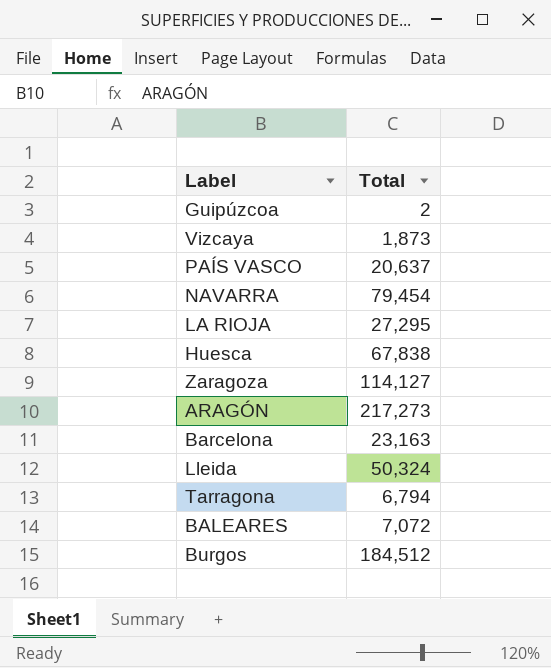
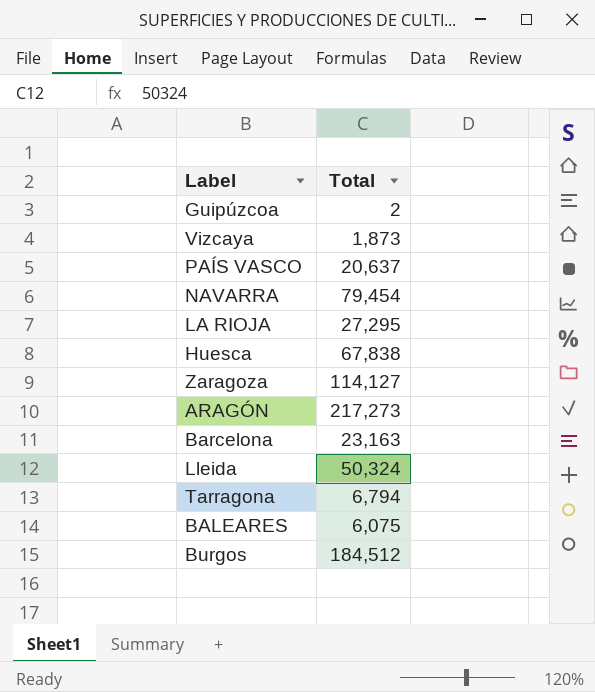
BALEARES | Total: 7,072 -> 6,075

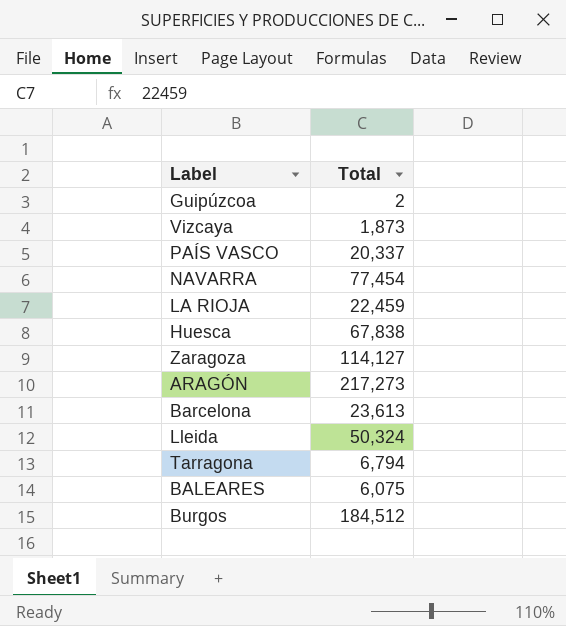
PAÍS VASCO | Total: 20,637 -> 20,337
NAVARRA | Total: 79,454 -> 77,454
LA RIOJA | Total: 27,295 -> 22,459
Barcelona | Total: 23,163 -> 23,613

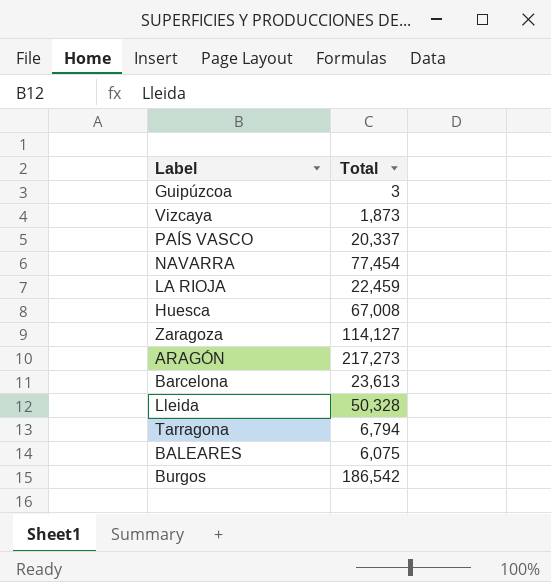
Guipúzcoa | Total: 2 -> 3
Huesca | Total: 67,838 -> 67,008
Lleida | Total: 50,324 -> 50,328
Burgos | Total: 184,512 -> 186,542

